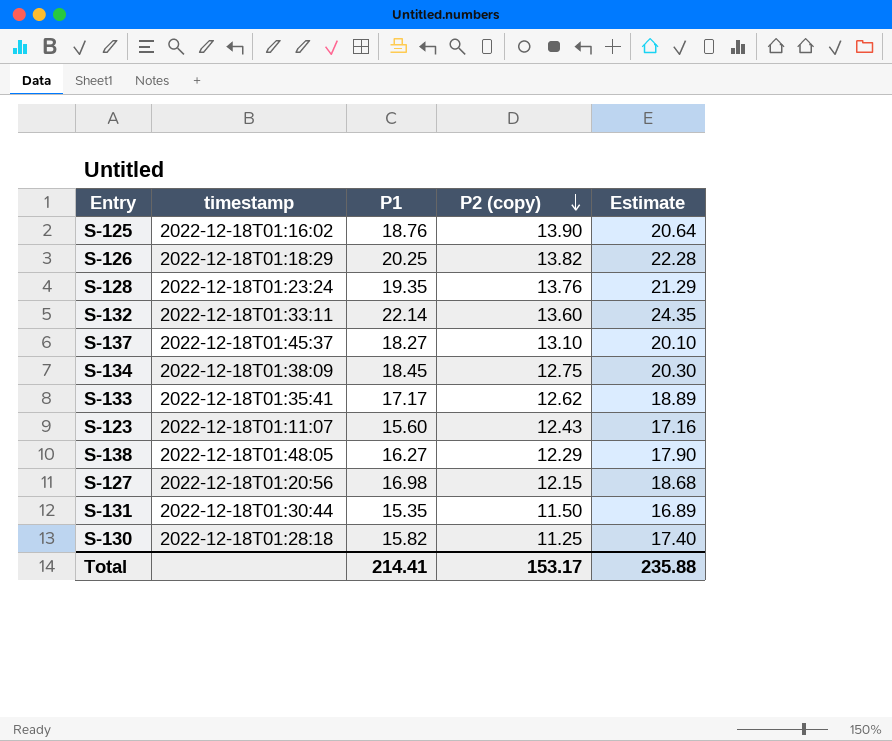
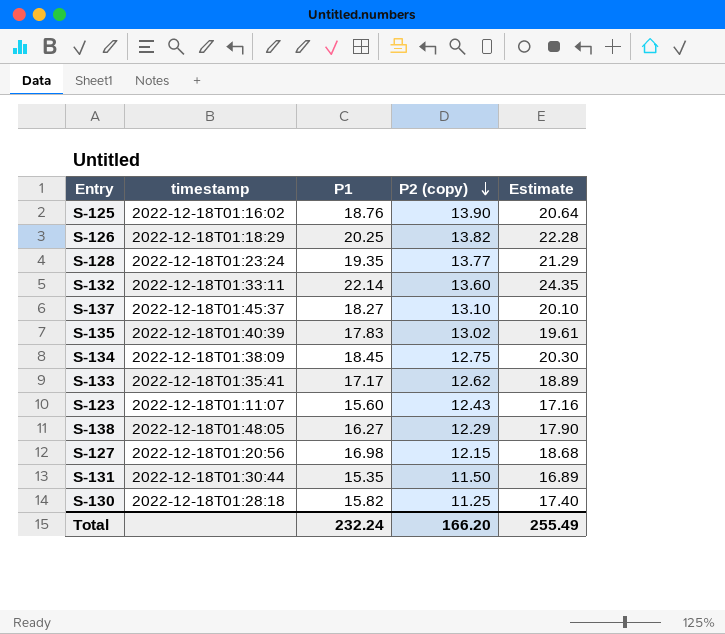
S-128 | P2 (copy): 13.76 -> 13.77
row S-135: none -> 2022-12-18T01:40:39 | 17.83 | 13.02 | 19.61
Total | P1: 214.41 -> 232.24
Total | P2 (copy): 153.17 -> 166.20
Total | Estimate: 235.88 -> 255.49

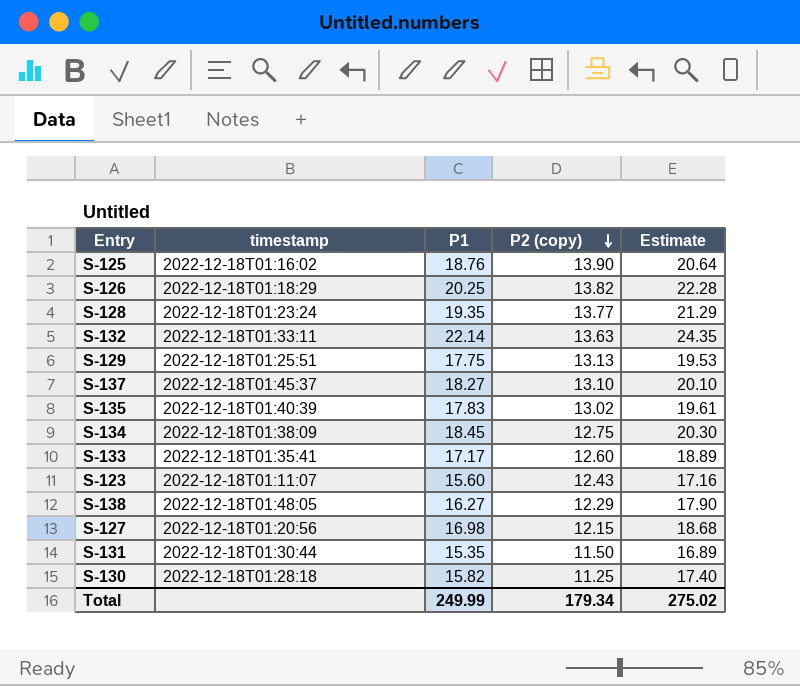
S-132 | P2 (copy): 13.60 -> 13.63
row S-129: none -> 2022-12-18T01:25:51 | 17.75 | 13.13 | 19.53
S-133 | P2 (copy): 12.62 -> 12.60
Total | P1: 232.24 -> 249.99
Total | P2 (copy): 166.20 -> 179.34
Total | Estimate: 255.49 -> 275.02

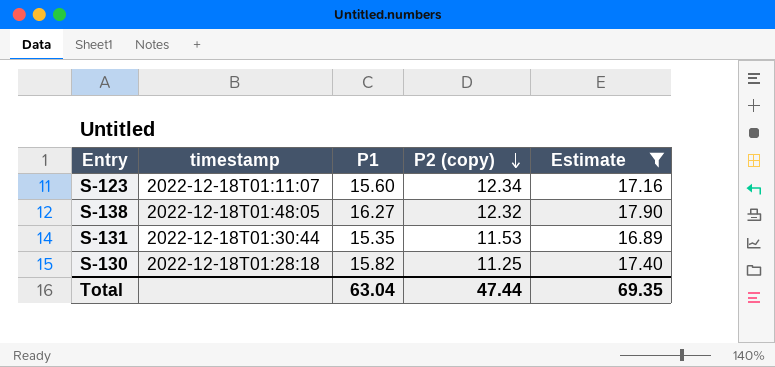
filter: none -> Estimate <= 17.90
S-123 | P2 (copy): 12.43 -> 12.34
S-138 | P2 (copy): 12.29 -> 12.32
S-131 | P2 (copy): 11.50 -> 11.53
Total | P1: 249.99 -> 63.04
Total | P2 (copy): 179.34 -> 47.44
Total | Estimate: 275.02 -> 69.35

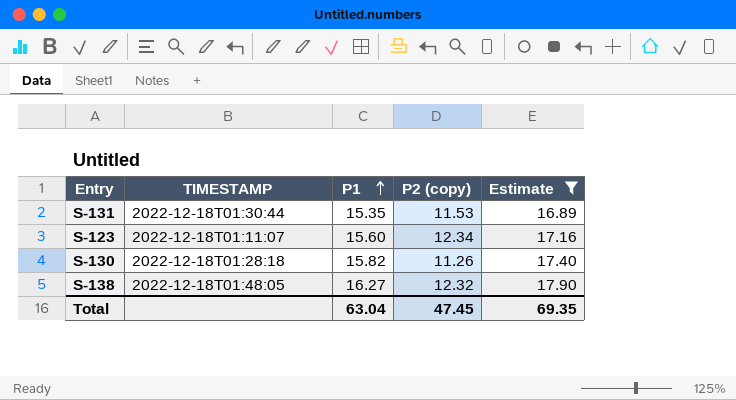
row order: P2 (copy) descending -> P1 ascending
column name: timestamp -> TIMESTAMP
S-130 | P2 (copy): 11.25 -> 11.26
Total | P2 (copy): 47.44 -> 47.45

